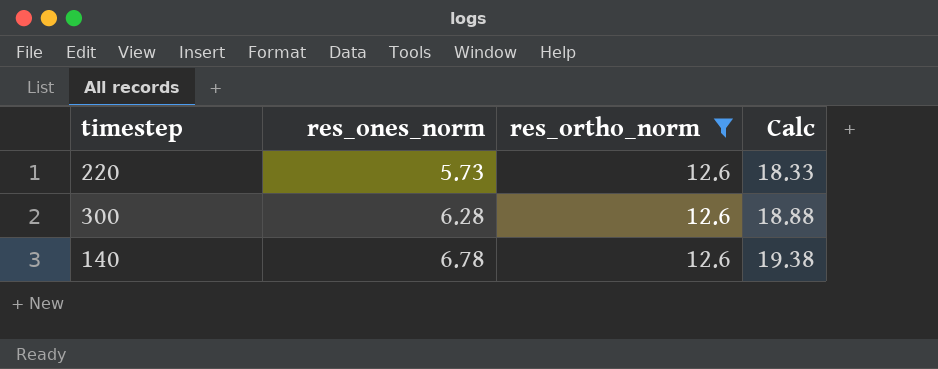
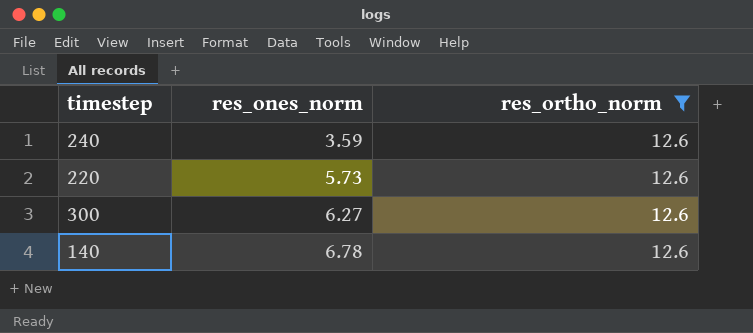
column Calc | formula: [res_ones_norm] + [res_ortho_norm] -> none
row 240: none -> 3.59 | 12.6
300 | res_ones_norm: 6.28 -> 6.27

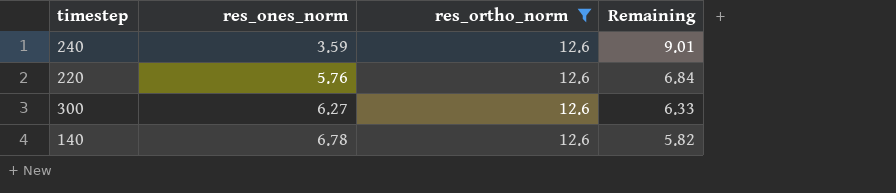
column Remaining | formula: none -> [res_ortho_norm] - [res_ones_norm]
220 | res_ones_norm: 5.73 -> 5.76

